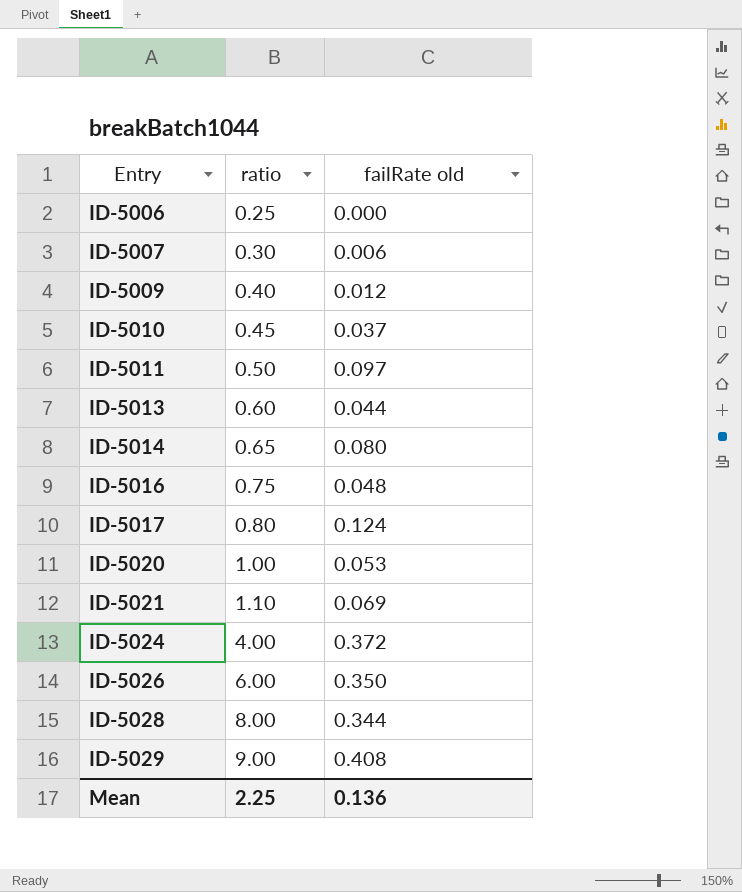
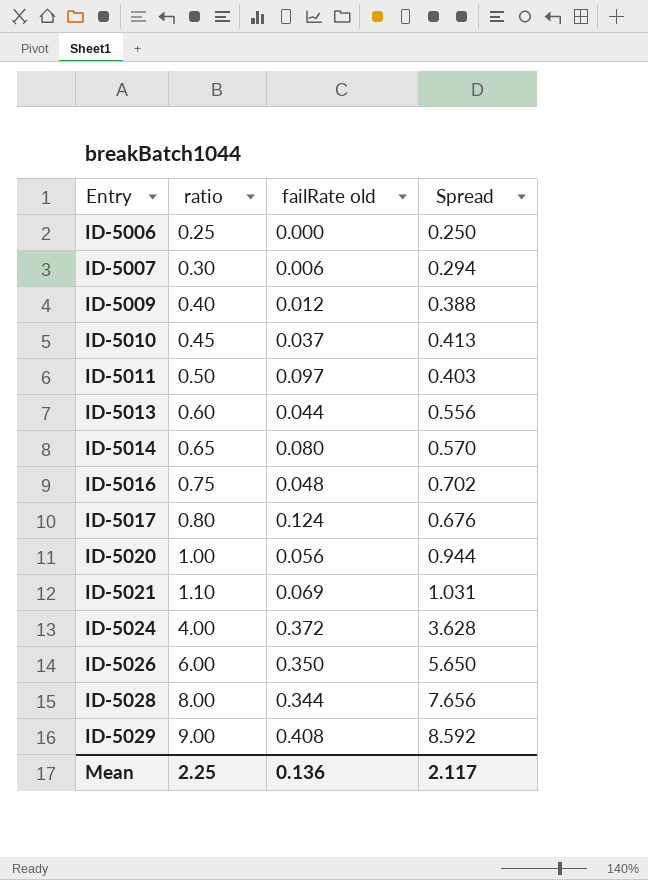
column Spread | formula: none -> [ratio] - [failRate old]
ID-5020 | failRate old: 0.053 -> 0.056

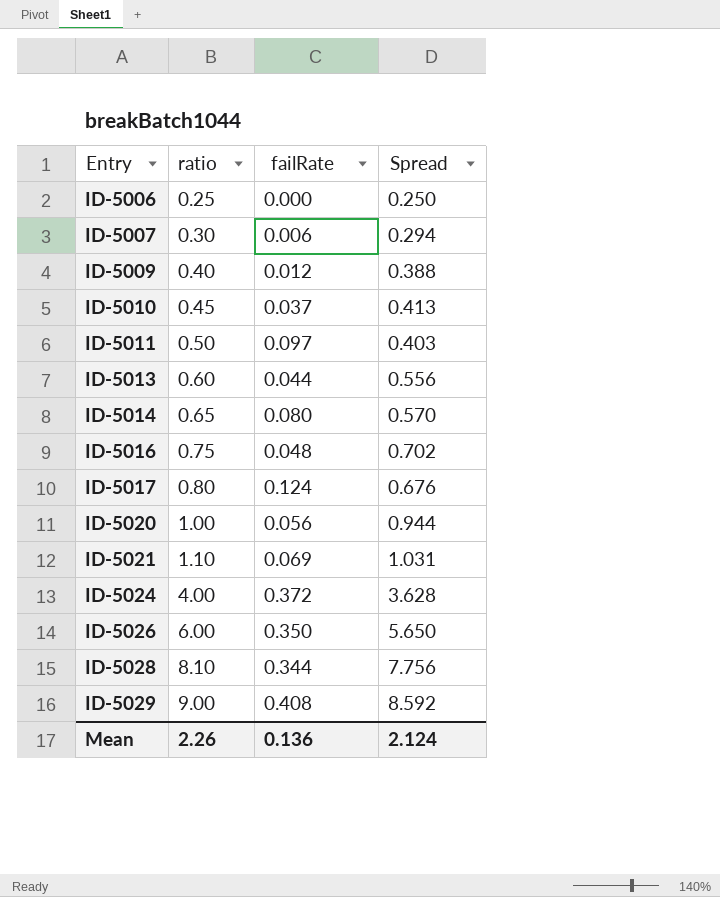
column name: failRate old -> failRate
ID-5028 | ratio: 8.00 -> 8.10
ID-5028 | Spread: 7.656 -> 7.756
Mean | ratio: 2.25 -> 2.26
Mean | Spread: 2.117 -> 2.124

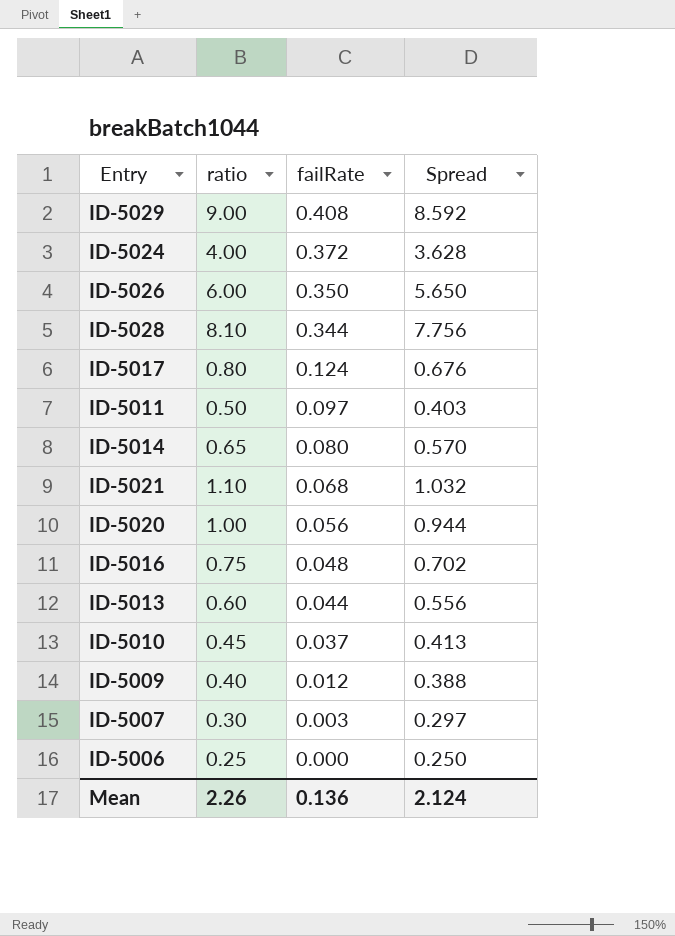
row order: Entry ascending -> failRate descending
ID-5021 | failRate: 0.069 -> 0.068
ID-5021 | Spread: 1.031 -> 1.032
ID-5007 | failRate: 0.006 -> 0.003
ID-5007 | Spread: 0.294 -> 0.297

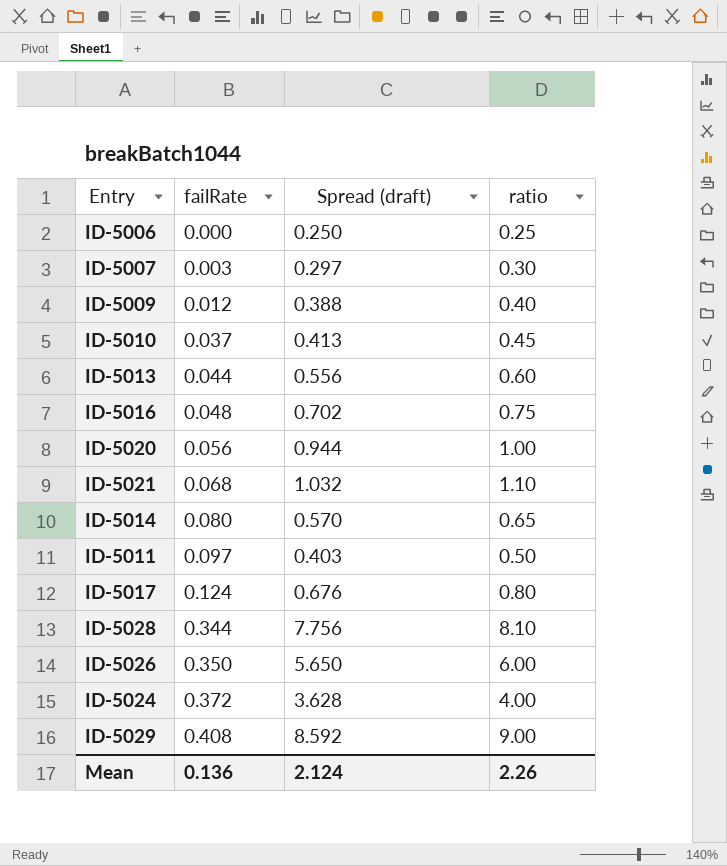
row order: failRate descending -> failRate ascending
column name: Spread -> Spread (draft)
column ratio | position: 2 -> 4

